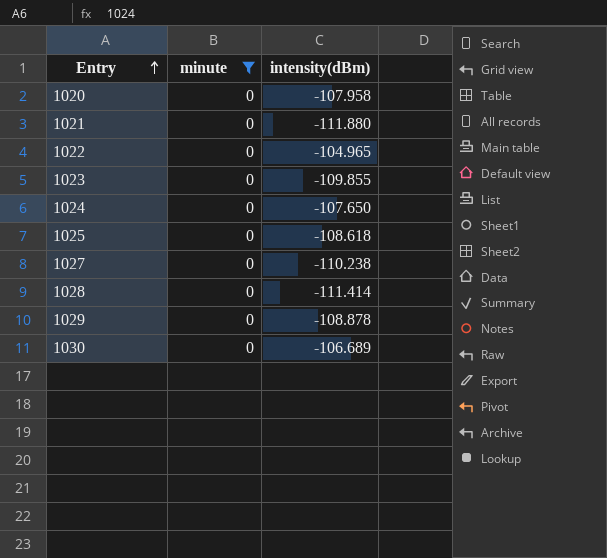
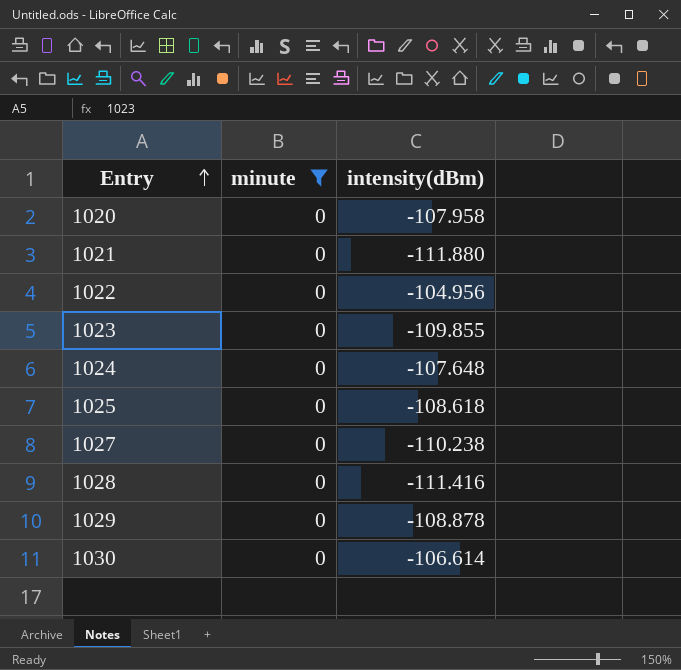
1022 | intensity(dBm): -104.965 -> -104.956
1024 | intensity(dBm): -107.650 -> -107.648
1028 | intensity(dBm): -111.414 -> -111.416
1030 | intensity(dBm): -106.689 -> -106.614

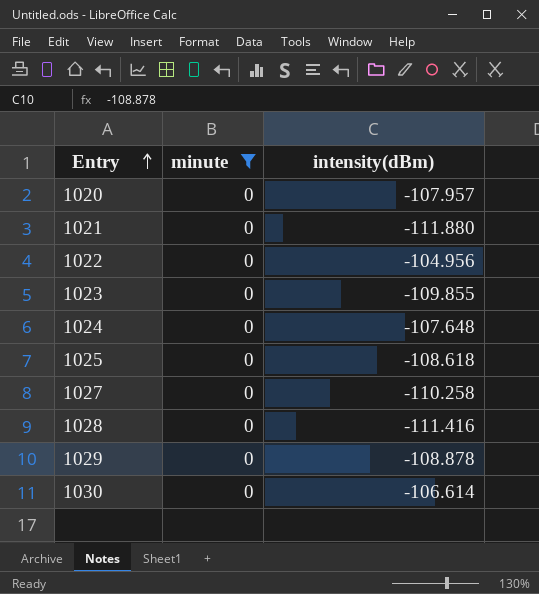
1020 | intensity(dBm): -107.958 -> -107.957
1027 | intensity(dBm): -110.238 -> -110.258

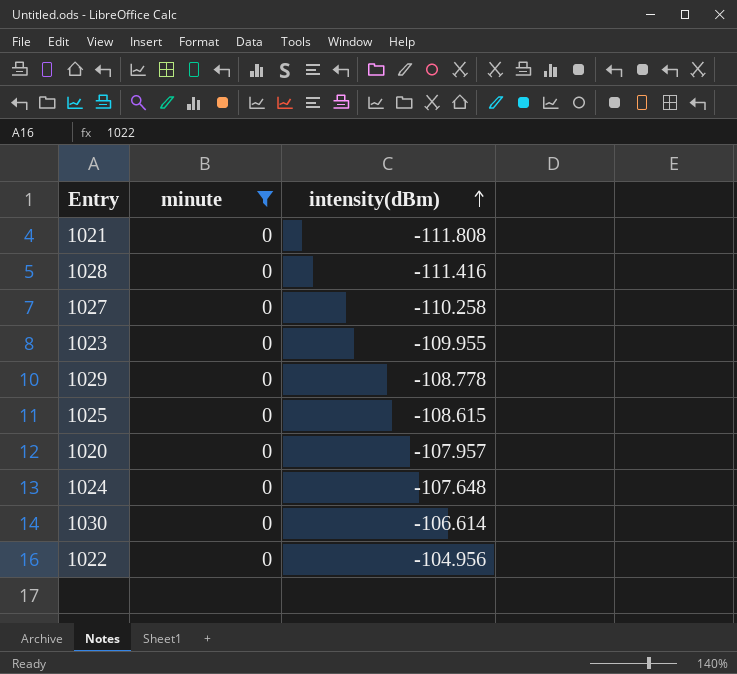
row order: Entry ascending -> intensity(dBm) ascending
1021 | intensity(dBm): -111.880 -> -111.808
1023 | intensity(dBm): -109.855 -> -109.955
1029 | intensity(dBm): -108.878 -> -108.778
1025 | intensity(dBm): -108.618 -> -108.615

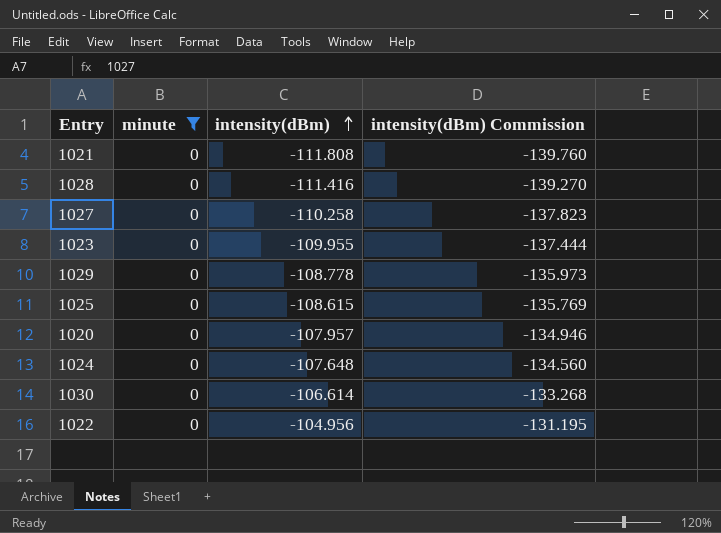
column intensity(dBm) Commission | formula: none -> [intensity(dBm)] * 1.25

